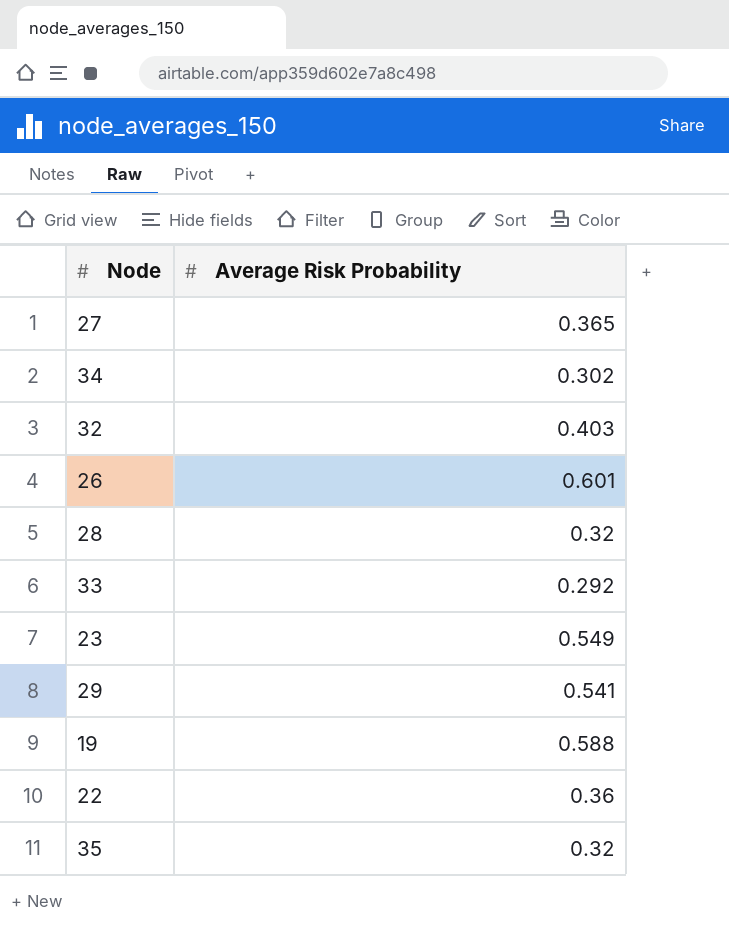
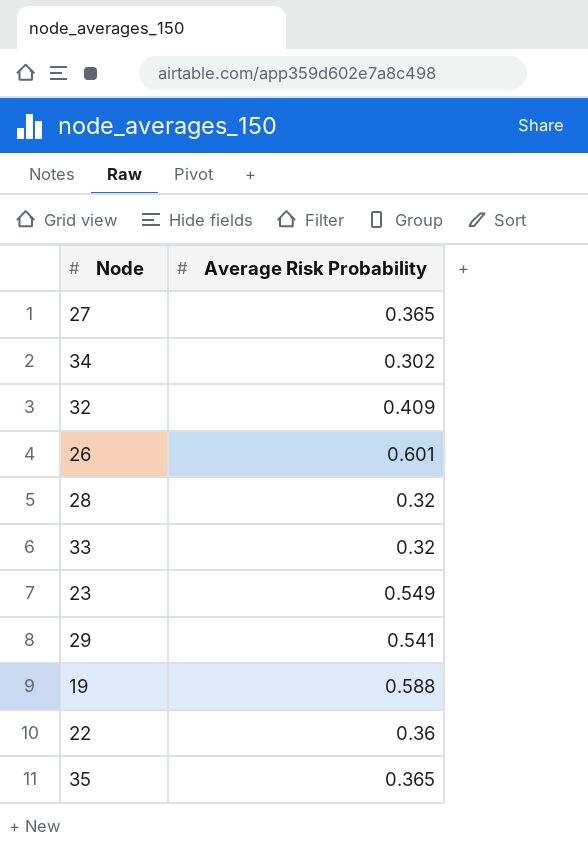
32 | Average Risk Probability: 0.403 -> 0.409
33 | Average Risk Probability: 0.292 -> 0.32
35 | Average Risk Probability: 0.32 -> 0.365

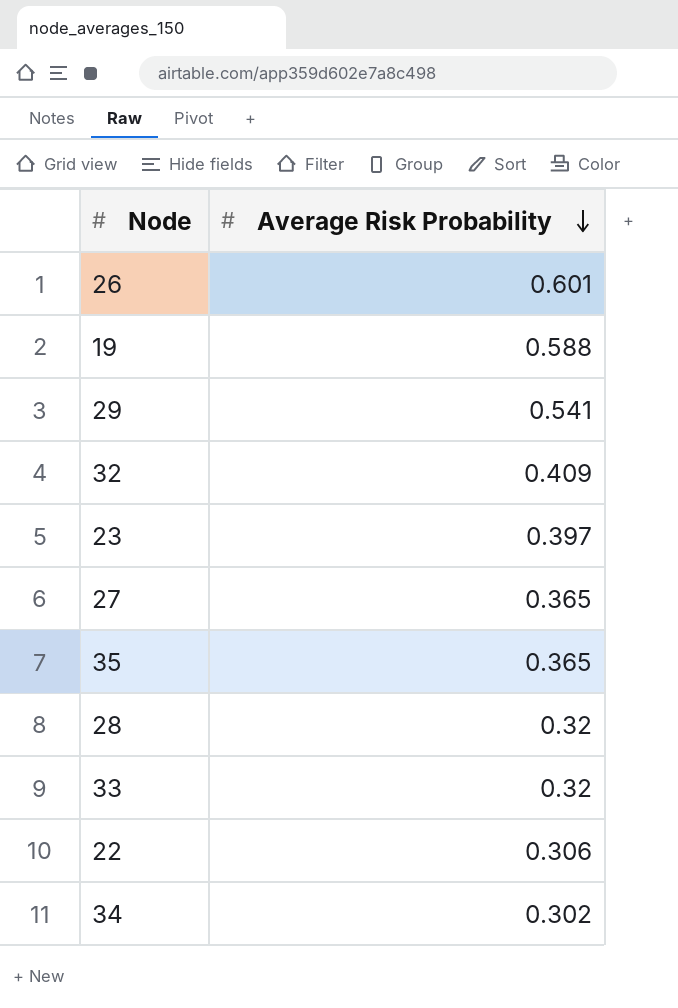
row order: none -> Average Risk Probability descending
23 | Average Risk Probability: 0.549 -> 0.397
22 | Average Risk Probability: 0.36 -> 0.306

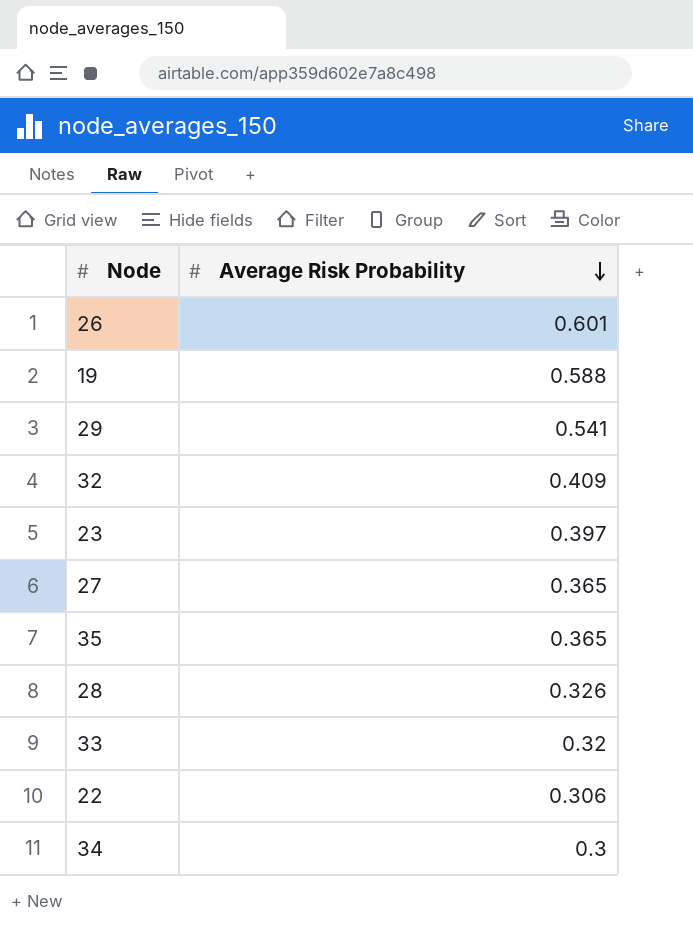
28 | Average Risk Probability: 0.32 -> 0.326
34 | Average Risk Probability: 0.302 -> 0.3

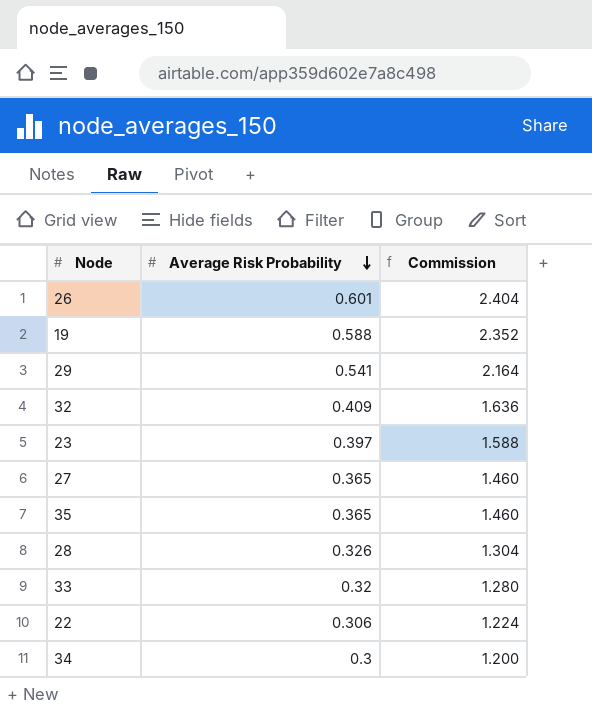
column Commission | formula: none -> [Average Risk Probability] * 4

